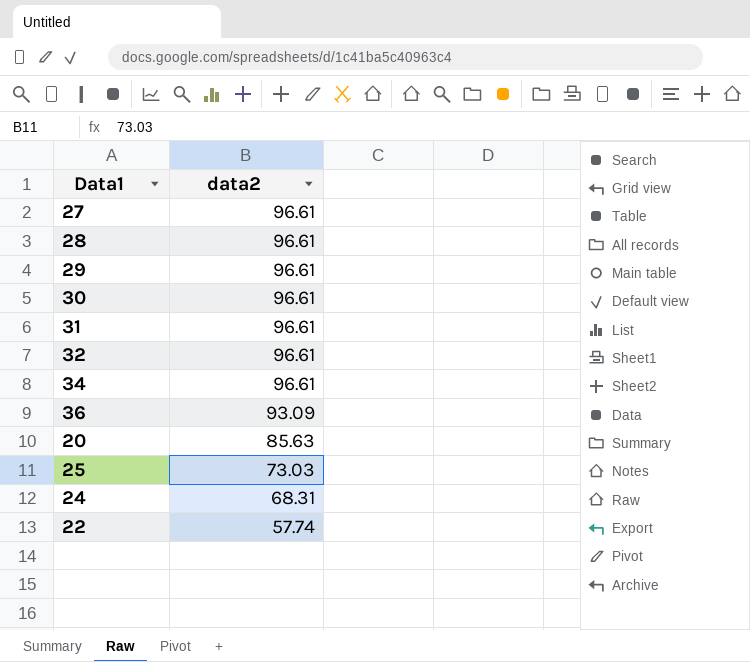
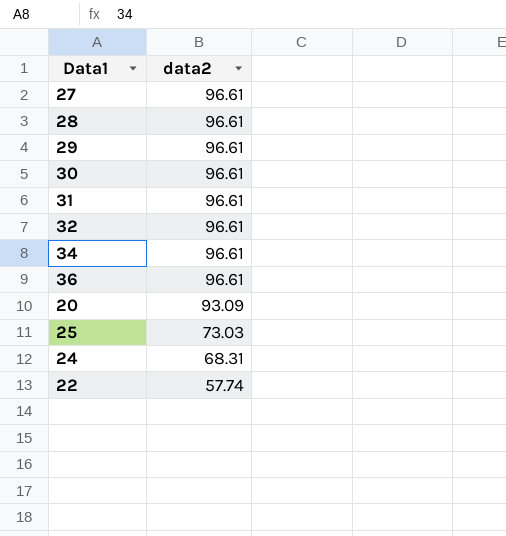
36 | data2: 93.09 -> 96.61
20 | data2: 85.63 -> 93.09

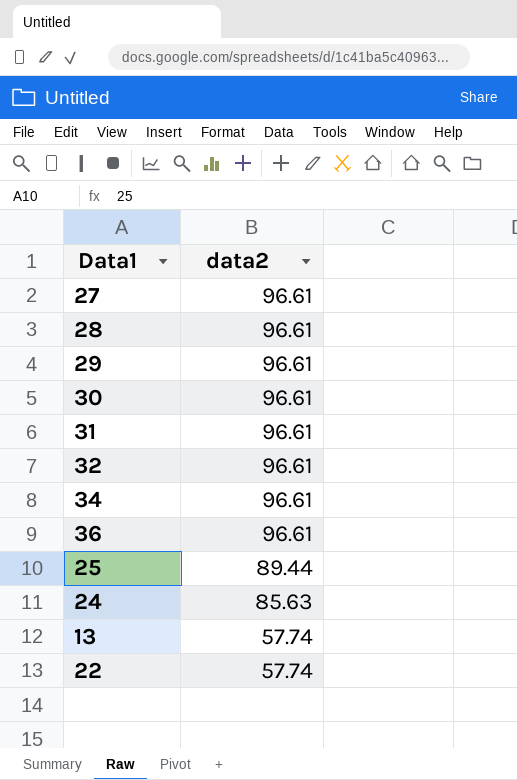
row 20: 93.09 -> none
25 | data2: 73.03 -> 89.44
24 | data2: 68.31 -> 85.63
row 13: none -> 57.74

